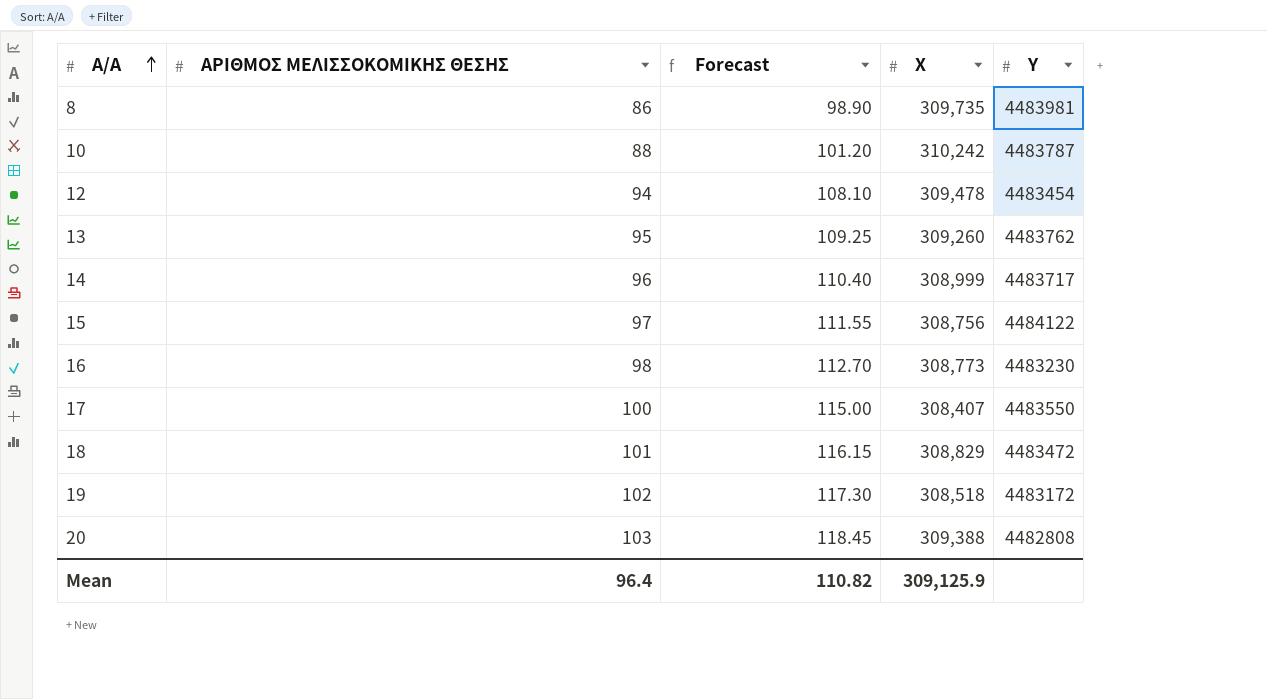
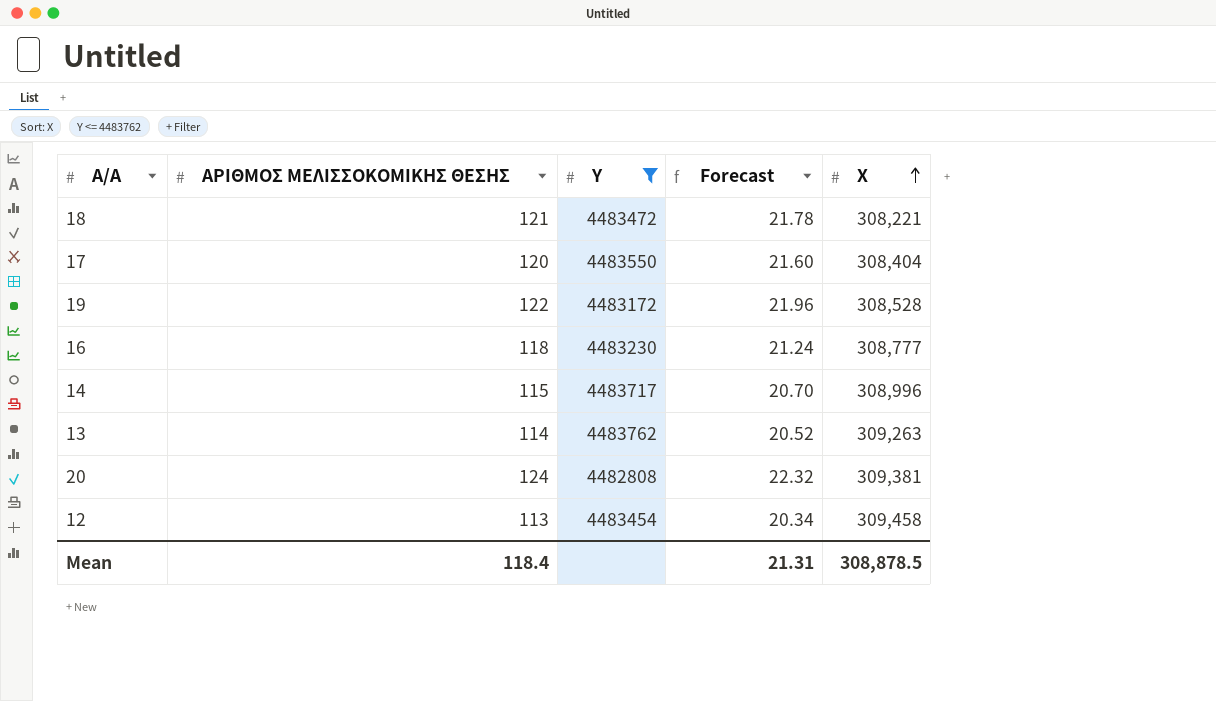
filter: none -> Υ <= 4483762
row order: Α/Α ascending -> Χ ascending
column Υ | position: 5 -> 3
column Forecast | formula: [ΑΡΙΘΜΟΣ ΜΕΛΙΣΣΟΚΟΜΙΚΗΣ ΘΕΣΗΣ] * 1.15 -> [ΑΡΙΘΜΟΣ ΜΕΛΙΣΣΟΚΟΜΙΚΗΣ ΘΕΣΗΣ] * 0.18
18 | ΑΡΙΘΜΟΣ ΜΕΛΙΣΣΟΚΟΜΙΚΗΣ ΘΕΣΗΣ: 101 -> 121
18 | Χ: 308,829 -> 308,221
17 | ΑΡΙΘΜΟΣ ΜΕΛΙΣΣΟΚΟΜΙΚΗΣ ΘΕΣΗΣ: 100 -> 120
17 | Χ: 308,407 -> 308,404
19 | ΑΡΙΘΜΟΣ ΜΕΛΙΣΣΟΚΟΜΙΚΗΣ ΘΕΣΗΣ: 102 -> 122
19 | Χ: 308,518 -> 308,528
16 | ΑΡΙΘΜΟΣ ΜΕΛΙΣΣΟΚΟΜΙΚΗΣ ΘΕΣΗΣ: 98 -> 118
16 | Χ: 308,773 -> 308,777
14 | ΑΡΙΘΜΟΣ ΜΕΛΙΣΣΟΚΟΜΙΚΗΣ ΘΕΣΗΣ: 96 -> 115
14 | Χ: 308,999 -> 308,996
13 | ΑΡΙΘΜΟΣ ΜΕΛΙΣΣΟΚΟΜΙΚΗΣ ΘΕΣΗΣ: 95 -> 114
13 | Χ: 309,260 -> 309,263
20 | ΑΡΙΘΜΟΣ ΜΕΛΙΣΣΟΚΟΜΙΚΗΣ ΘΕΣΗΣ: 103 -> 124
20 | Χ: 309,388 -> 309,381
12 | ΑΡΙΘΜΟΣ ΜΕΛΙΣΣΟΚΟΜΙΚΗΣ ΘΕΣΗΣ: 94 -> 113
12 | Χ: 309,478 -> 309,458
Mean | ΑΡΙΘΜΟΣ ΜΕΛΙΣΣΟΚΟΜΙΚΗΣ ΘΕΣΗΣ: 96.4 -> 118.4
Mean | Forecast: 110.82 -> 21.31
Mean | Χ: 309,125.9 -> 308,878.5

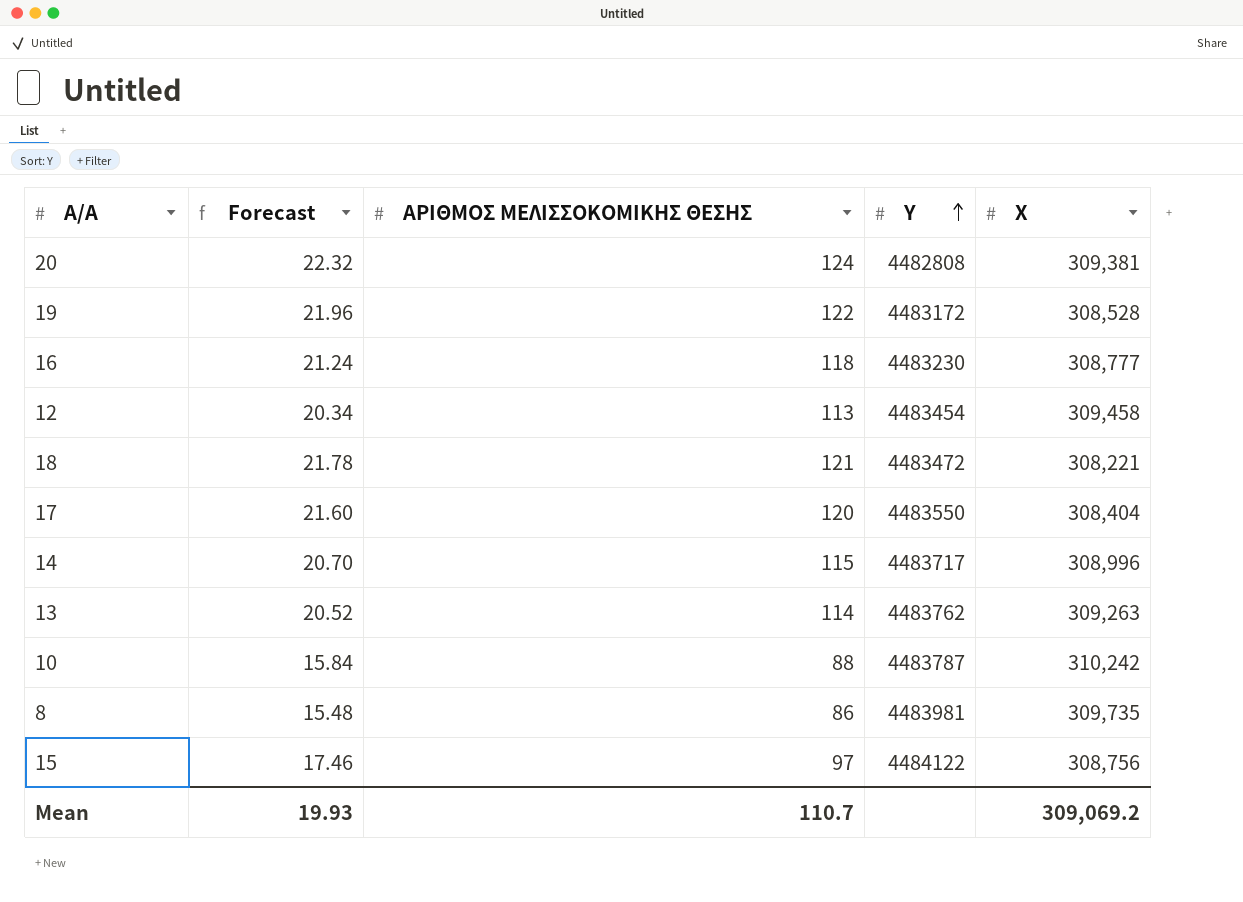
filter: Υ <= 4483762 -> none
row order: Χ ascending -> Υ ascending
column Forecast | position: 4 -> 2
Mean | Forecast: 21.31 -> 19.93
Mean | ΑΡΙΘΜΟΣ ΜΕΛΙΣΣΟΚΟΜΙΚΗΣ ΘΕΣΗΣ: 118.4 -> 110.7
Mean | Χ: 308,878.5 -> 309,069.2

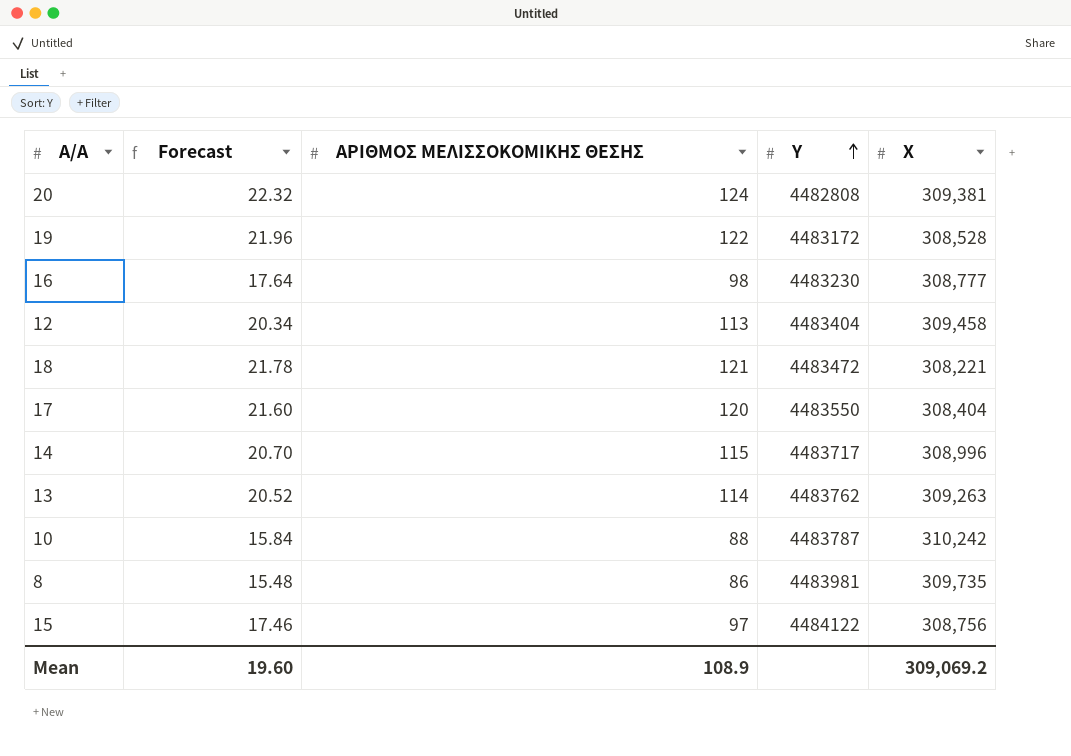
16 | Forecast: 21.24 -> 17.64
16 | ΑΡΙΘΜΟΣ ΜΕΛΙΣΣΟΚΟΜΙΚΗΣ ΘΕΣΗΣ: 118 -> 98
12 | Υ: 4483454 -> 4483404
Mean | Forecast: 19.93 -> 19.60
Mean | ΑΡΙΘΜΟΣ ΜΕΛΙΣΣΟΚΟΜΙΚΗΣ ΘΕΣΗΣ: 110.7 -> 108.9

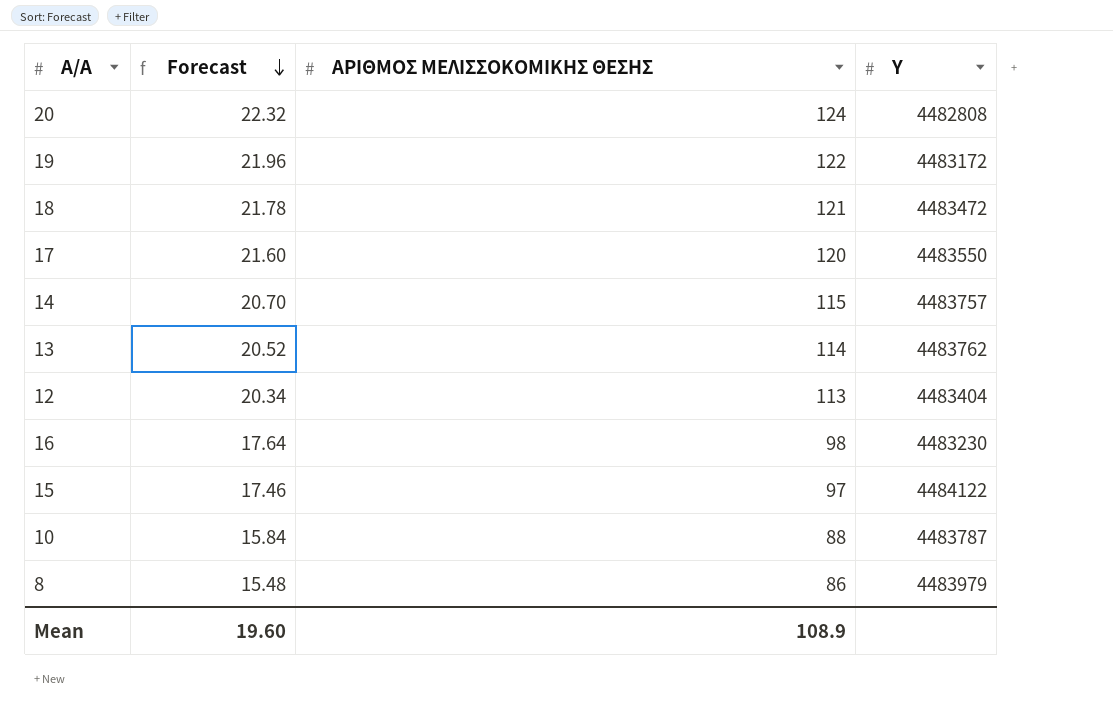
row order: Υ ascending -> Forecast descending
column Χ | position: 5 -> none
14 | Υ: 4483717 -> 4483757
8 | Υ: 4483981 -> 4483979

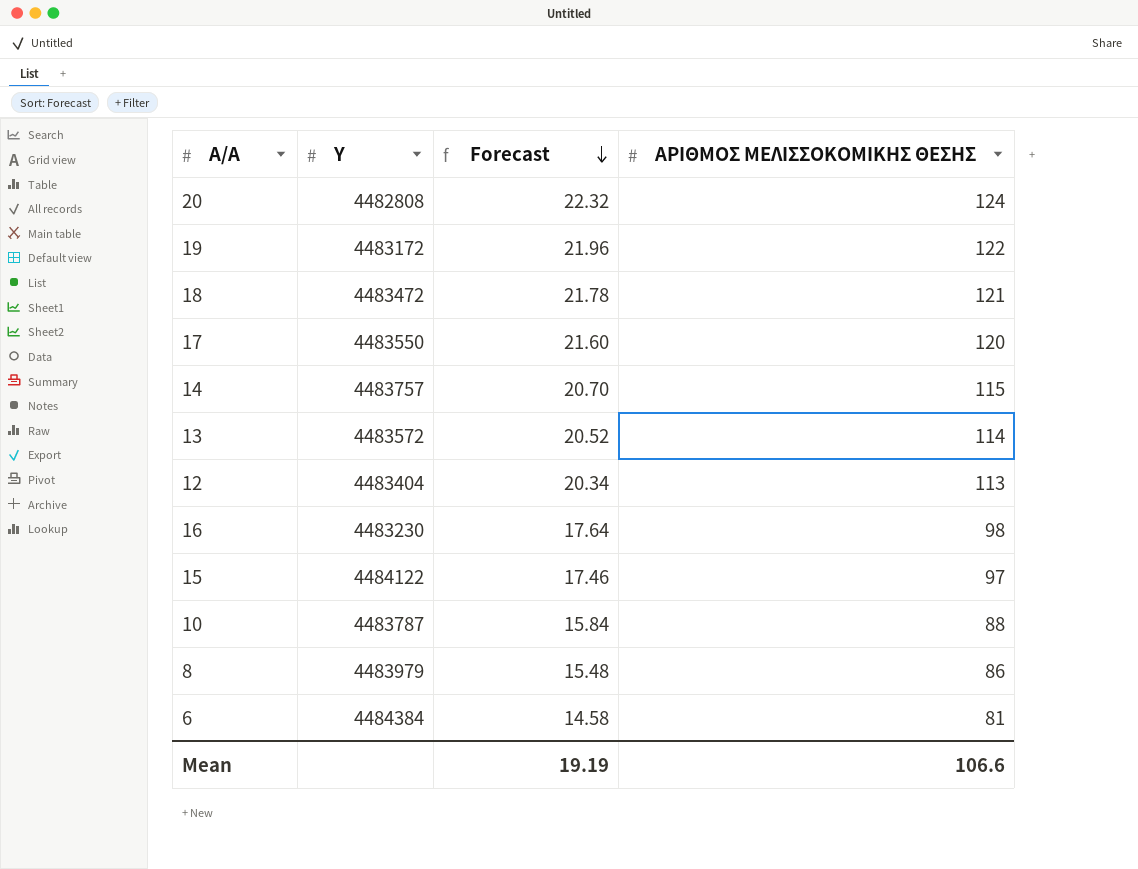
column Υ | position: 4 -> 2
13 | Υ: 4483762 -> 4483572
row 6: none -> 4484384 | 14.58 | 81
Mean | Forecast: 19.60 -> 19.19
Mean | ΑΡΙΘΜΟΣ ΜΕΛΙΣΣΟΚΟΜΙΚΗΣ ΘΕΣΗΣ: 108.9 -> 106.6

